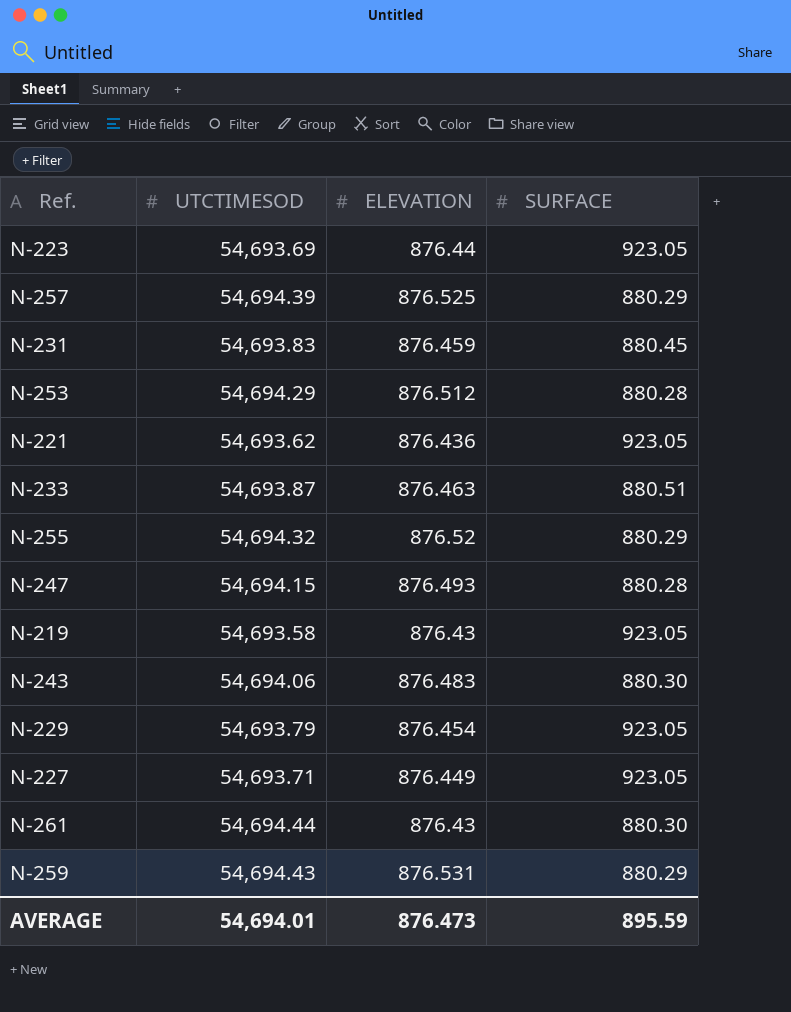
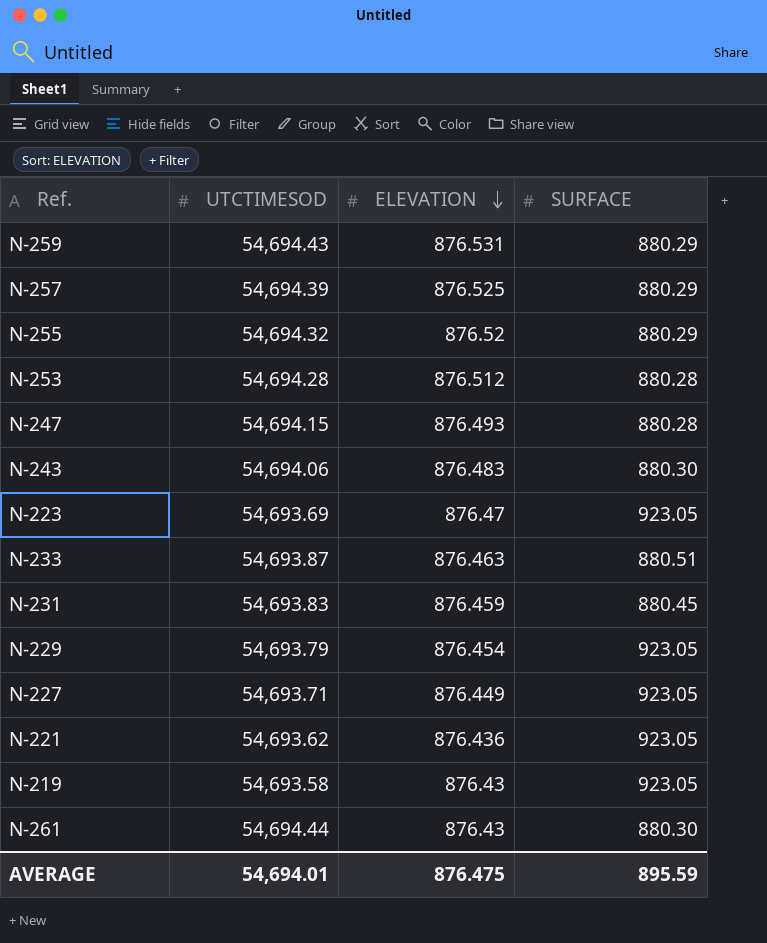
row order: none -> ELEVATION descending
N-253 | UTCTIMESOD: 54,694.29 -> 54,694.28
N-223 | ELEVATION: 876.44 -> 876.47
AVERAGE | ELEVATION: 876.473 -> 876.475

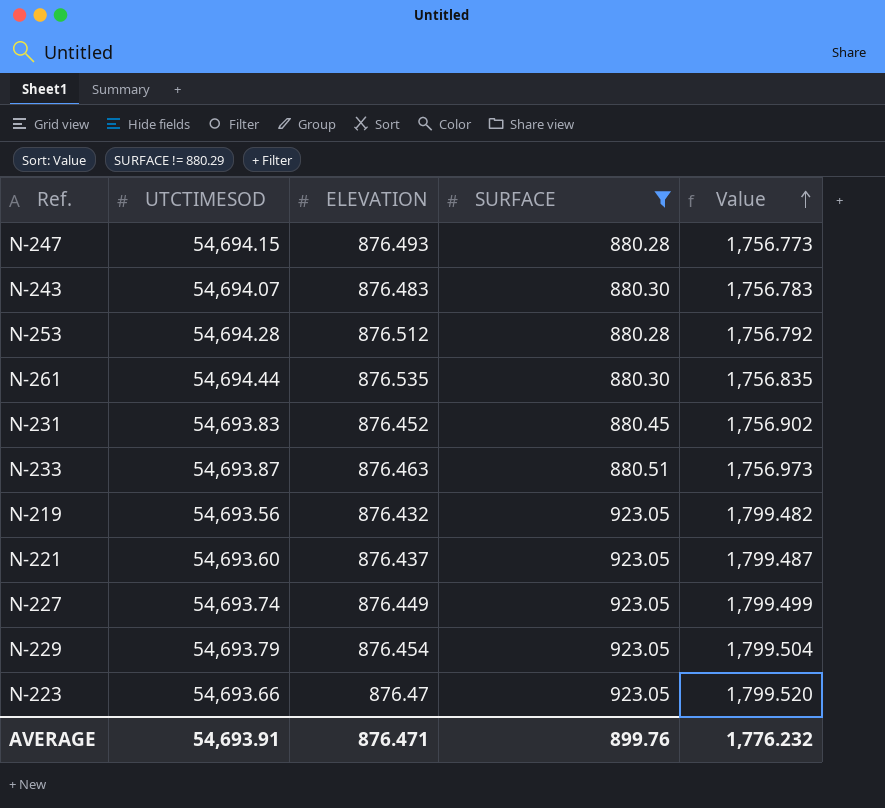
filter: none -> SURFACE != 880.29
row order: ELEVATION descending -> Value ascending
column Value | formula: none -> [ELEVATION] + [SURFACE]
N-243 | UTCTIMESOD: 54,694.06 -> 54,694.07
N-261 | ELEVATION: 876.43 -> 876.535
N-231 | ELEVATION: 876.459 -> 876.452
N-219 | UTCTIMESOD: 54,693.58 -> 54,693.56
N-219 | ELEVATION: 876.43 -> 876.432
N-221 | UTCTIMESOD: 54,693.62 -> 54,693.60
N-221 | ELEVATION: 876.436 -> 876.437
N-227 | UTCTIMESOD: 54,693.71 -> 54,693.74
N-223 | UTCTIMESOD: 54,693.69 -> 54,693.66
AVERAGE | UTCTIMESOD: 54,694.01 -> 54,693.91
AVERAGE | ELEVATION: 876.475 -> 876.471
AVERAGE | SURFACE: 895.59 -> 899.76

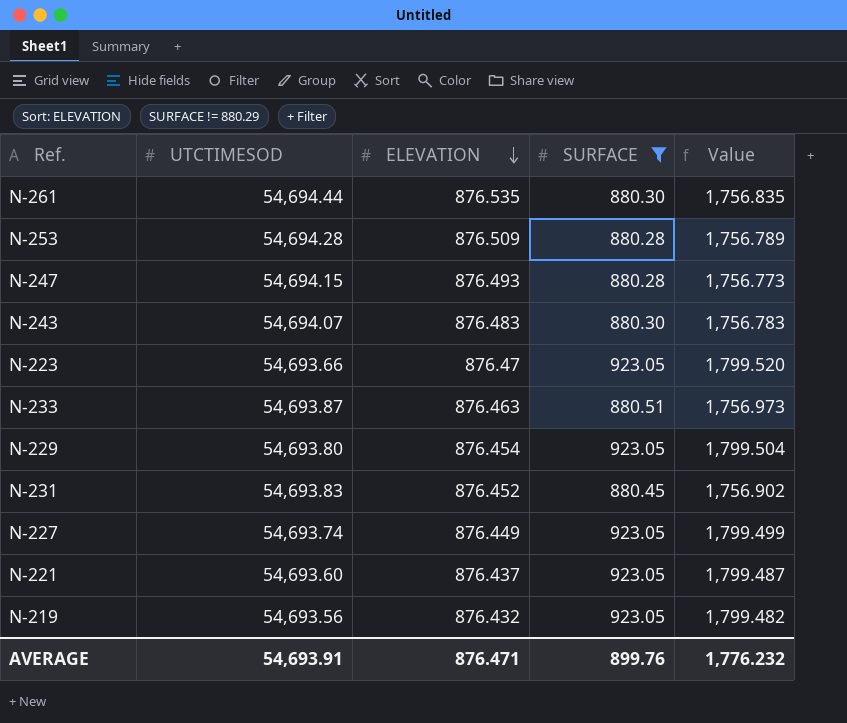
row order: Value ascending -> ELEVATION descending
N-253 | ELEVATION: 876.512 -> 876.509
N-253 | Value: 1,756.792 -> 1,756.789
N-229 | UTCTIMESOD: 54,693.79 -> 54,693.80

